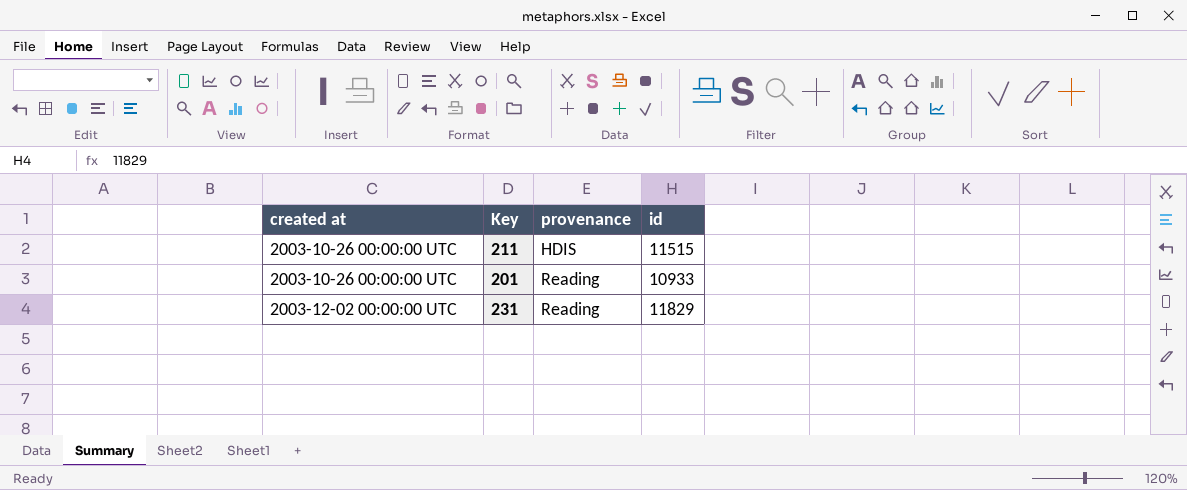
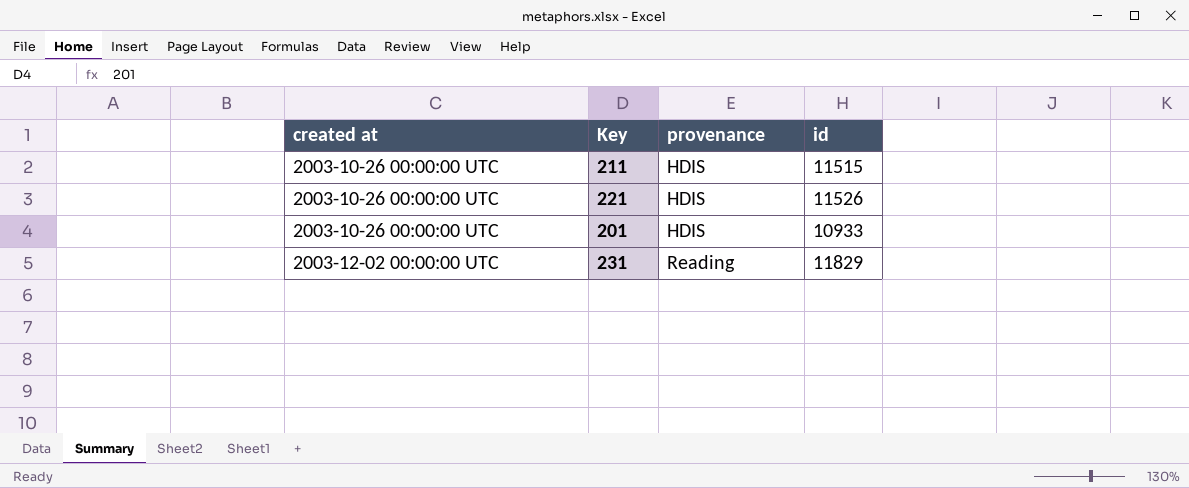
row 221: none -> 2003-10-26 00:00:00 UTC | HDIS | 11526
201 | provenance: Reading -> HDIS

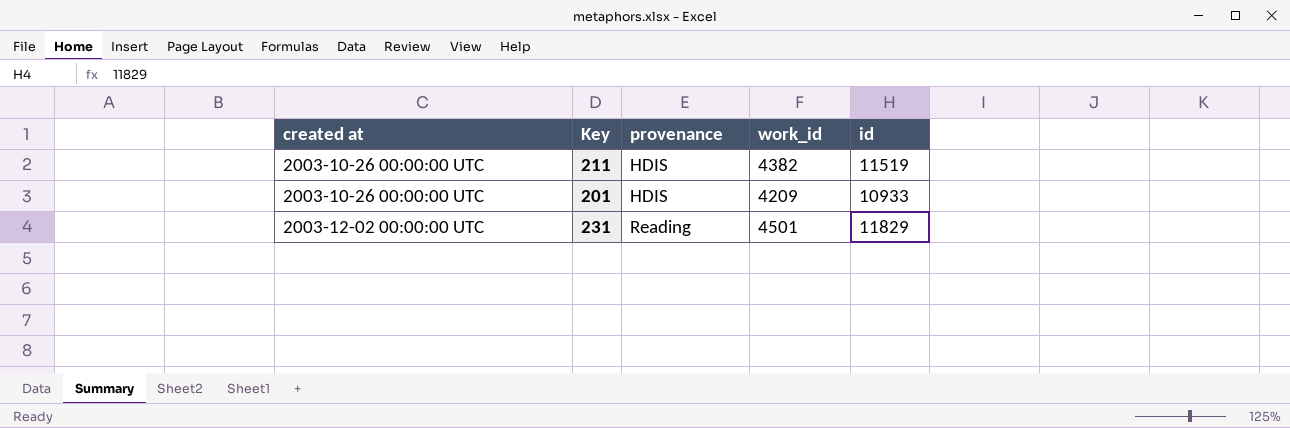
column work_id | position: none -> 4
row 221: 2003-10-26 00:00:00 UTC | HDIS | 11526 -> none
211 | id: 11515 -> 11519

